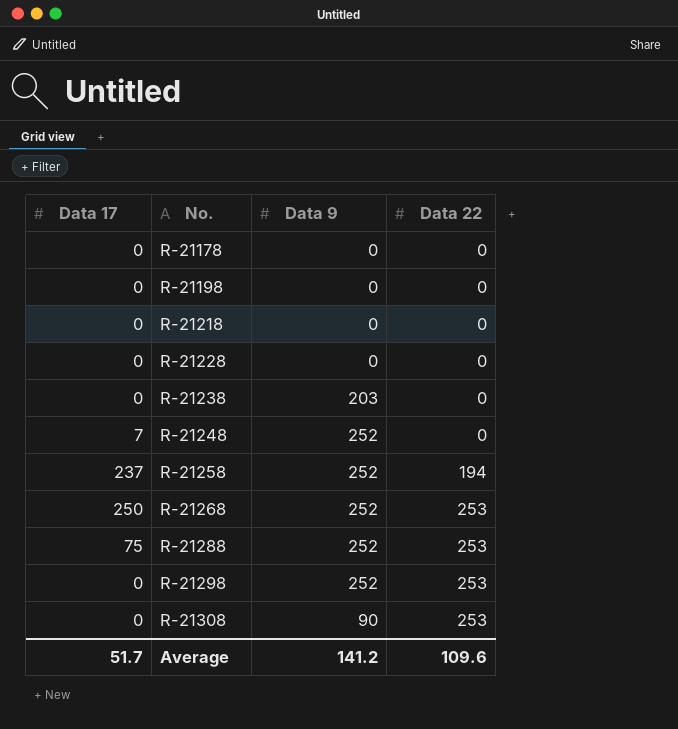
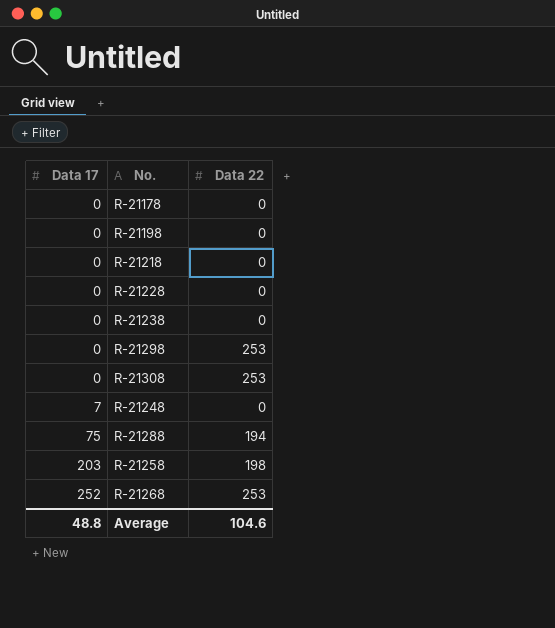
row order: No. ascending -> Data 17 ascending
column Data 9 | position: 3 -> none
R-21288 | Data 22: 253 -> 194
R-21258 | Data 17: 237 -> 203
R-21258 | Data 22: 194 -> 198
R-21268 | Data 17: 250 -> 252
Average | Data 17: 51.7 -> 48.8
Average | Data 22: 109.6 -> 104.6

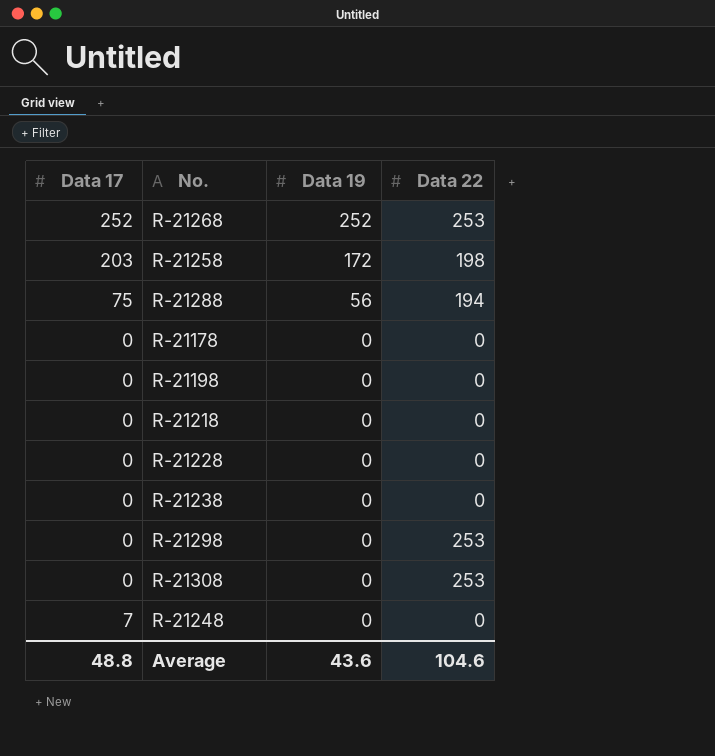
row order: Data 17 ascending -> Data 19 descending
column Data 19 | position: none -> 3

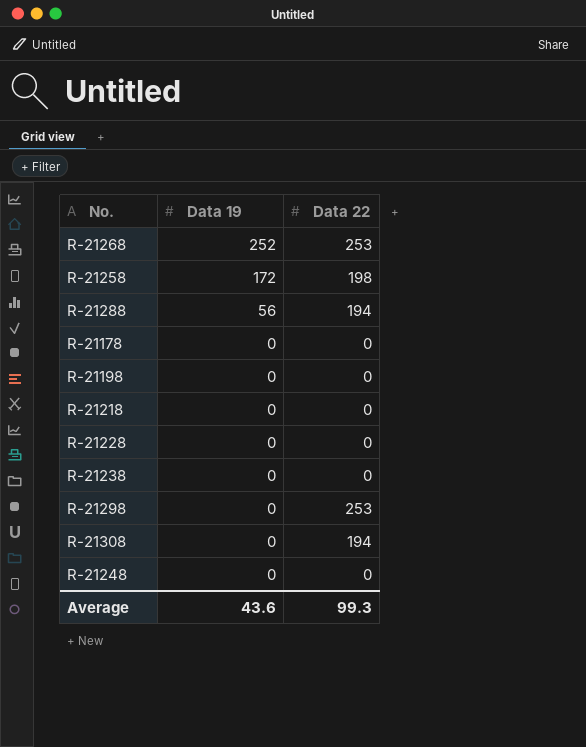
column Data 17 | position: 1 -> none
R-21308 | Data 22: 253 -> 194
Average | Data 22: 104.6 -> 99.3

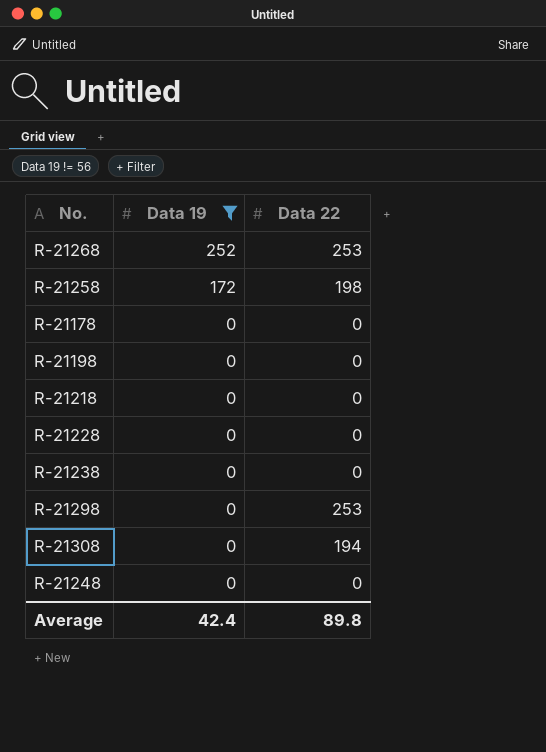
filter: none -> Data 19 != 56
Average | Data 19: 43.6 -> 42.4
Average | Data 22: 99.3 -> 89.8

